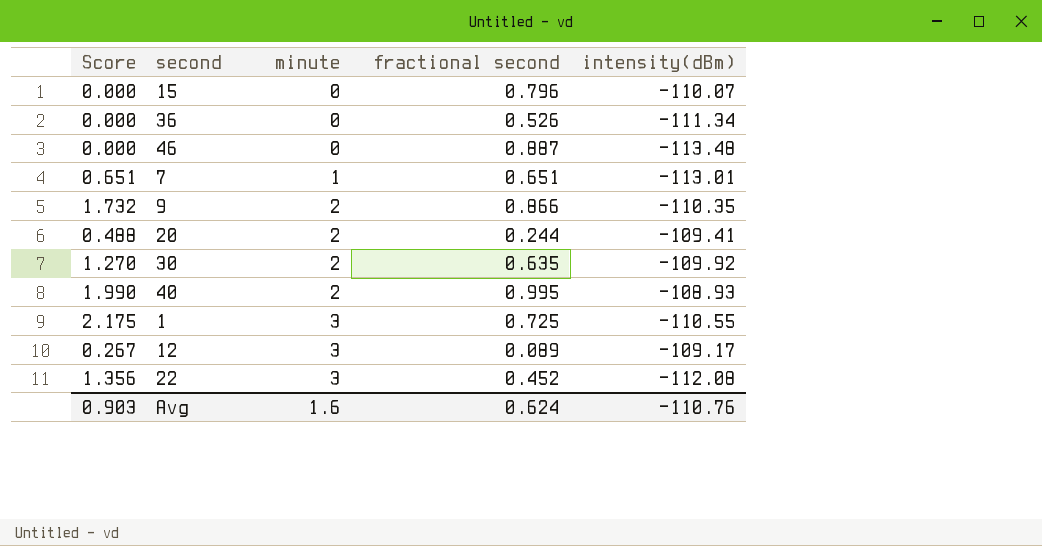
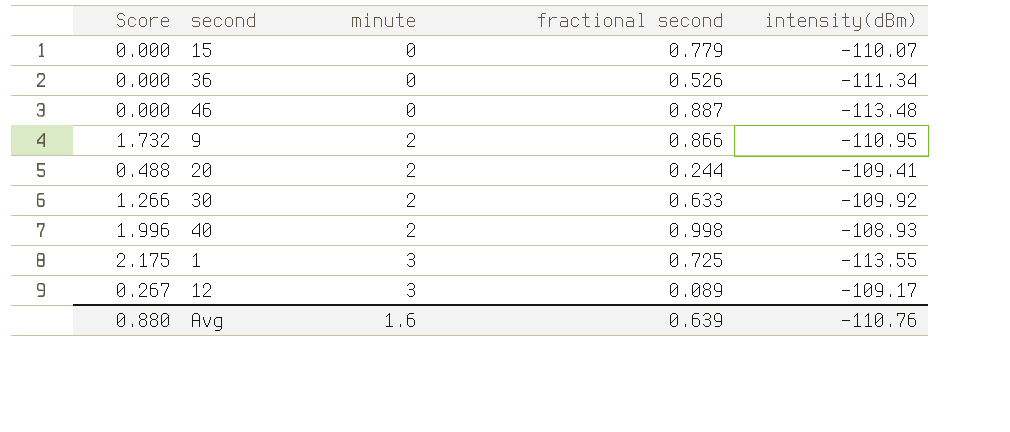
row 7: 0.651 | 1 | 0.651 | -113.01 -> none
row 22: 1.356 | 3 | 0.452 | -112.08 -> none
15 | fractional second: 0.796 -> 0.779
9 | intensity(dBm): -110.35 -> -110.95
30 | Score: 1.270 -> 1.266
30 | fractional second: 0.635 -> 0.633
40 | Score: 1.990 -> 1.996
40 | fractional second: 0.995 -> 0.998
1 | intensity(dBm): -110.55 -> -113.55
Avg | Score: 0.903 -> 0.880
Avg | fractional second: 0.624 -> 0.639

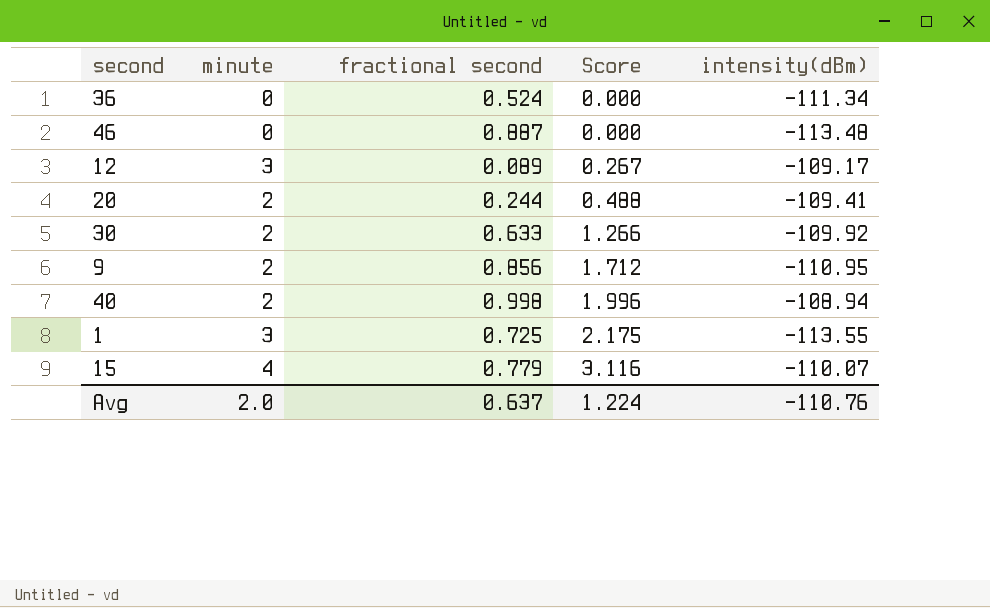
row order: minute ascending -> Score ascending
column Score | position: 1 -> 4
36 | fractional second: 0.526 -> 0.524
9 | fractional second: 0.866 -> 0.856
9 | Score: 1.732 -> 1.712
40 | intensity(dBm): -108.93 -> -108.94
15 | minute: 0 -> 4
15 | Score: 0.000 -> 3.116
Avg | minute: 1.6 -> 2.0
Avg | fractional second: 0.639 -> 0.637
Avg | Score: 0.880 -> 1.224

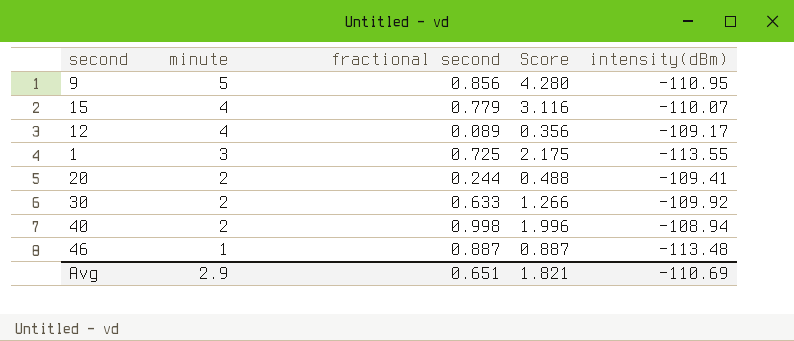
row order: Score ascending -> minute descending
row 36: 0 | 0.524 | 0.000 | -111.34 -> none
9 | minute: 2 -> 5
9 | Score: 1.712 -> 4.280
12 | minute: 3 -> 4
12 | Score: 0.267 -> 0.356
46 | minute: 0 -> 1
46 | Score: 0.000 -> 0.887
Avg | minute: 2.0 -> 2.9
Avg | fractional second: 0.637 -> 0.651
Avg | Score: 1.224 -> 1.821
Avg | intensity(dBm): -110.76 -> -110.69

